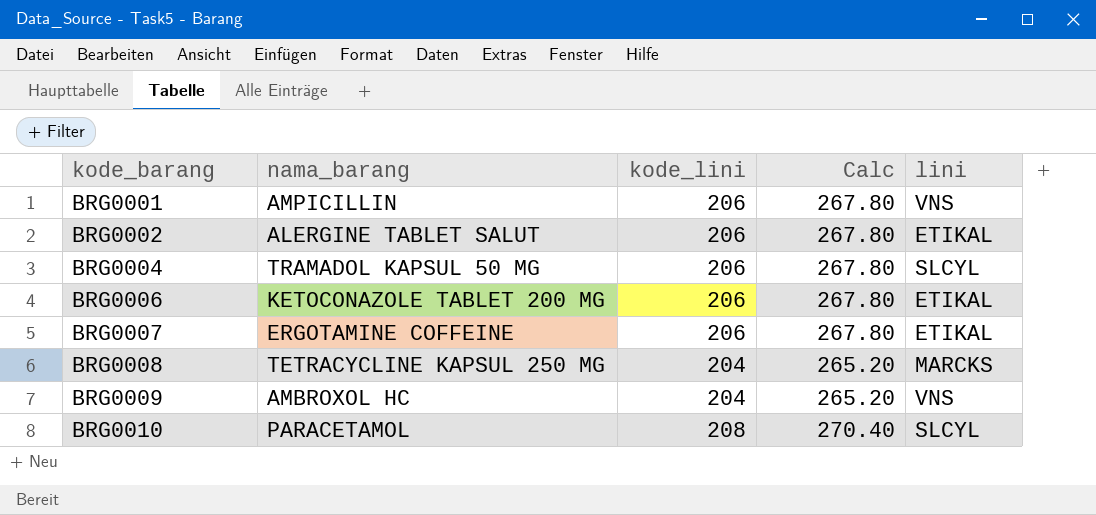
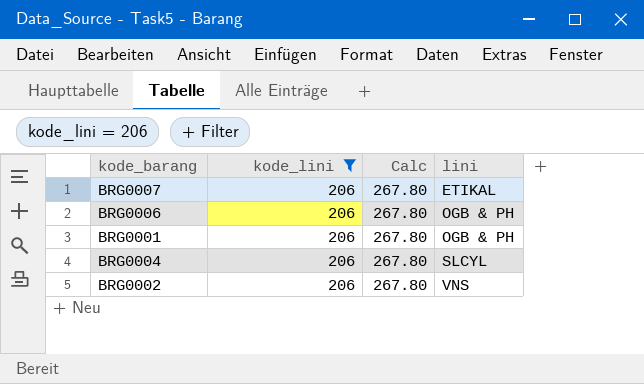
filter: none -> kode_lini = 206
row order: kode_barang ascending -> lini ascending
column nama_barang | position: 2 -> none
BRG0006 | lini: ETIKAL -> OGB & PH
BRG0001 | lini: VNS -> OGB & PH
BRG0002 | lini: ETIKAL -> VNS

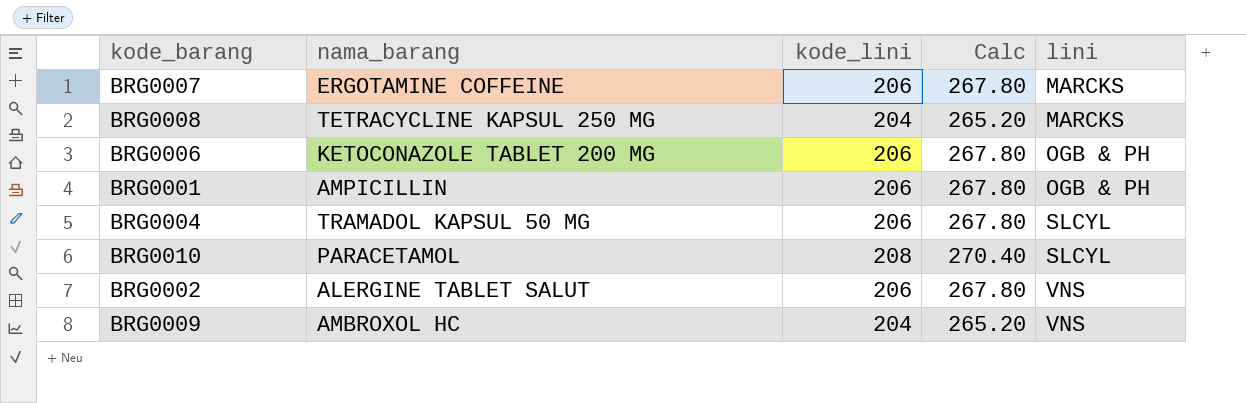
filter: kode_lini = 206 -> none
column nama_barang | position: none -> 2
BRG0007 | lini: ETIKAL -> MARCKS

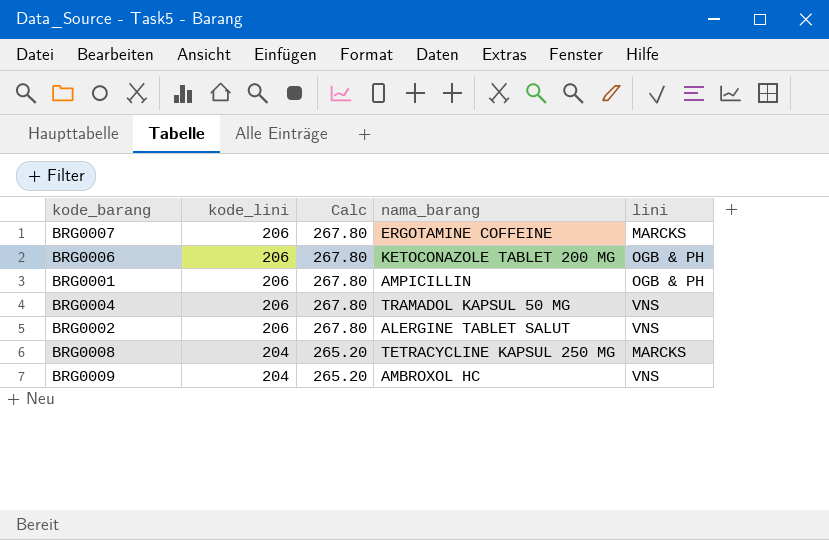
row order: lini ascending -> kode_lini descending
column nama_barang | position: 2 -> 4
row BRG0010: PARACETAMOL | 208 | 270.40 | SLCYL -> none
BRG0004 | lini: SLCYL -> VNS

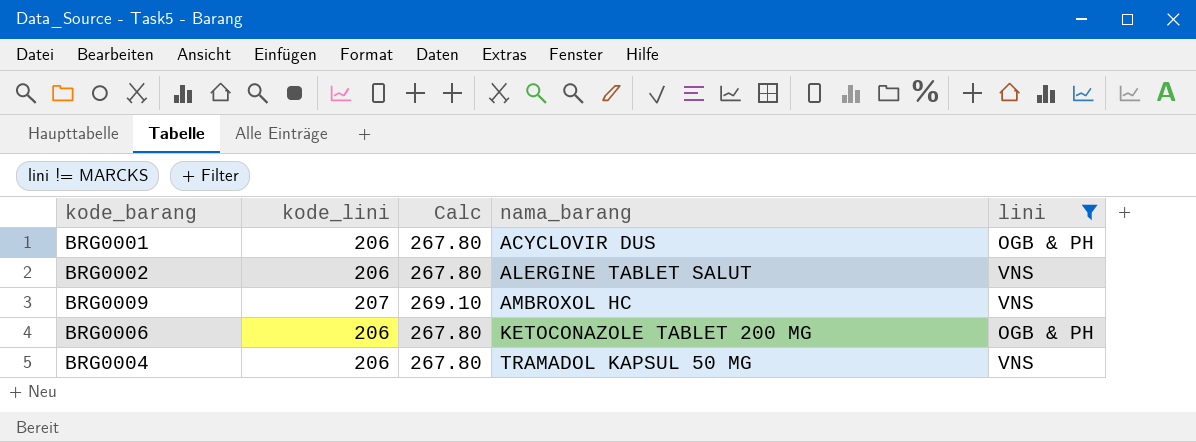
filter: none -> lini != MARCKS
row order: kode_lini descending -> nama_barang ascending
BRG0001 | nama_barang: AMPICILLIN -> ACYCLOVIR DUS
BRG0009 | kode_lini: 204 -> 207
BRG0009 | Calc: 265.20 -> 269.10

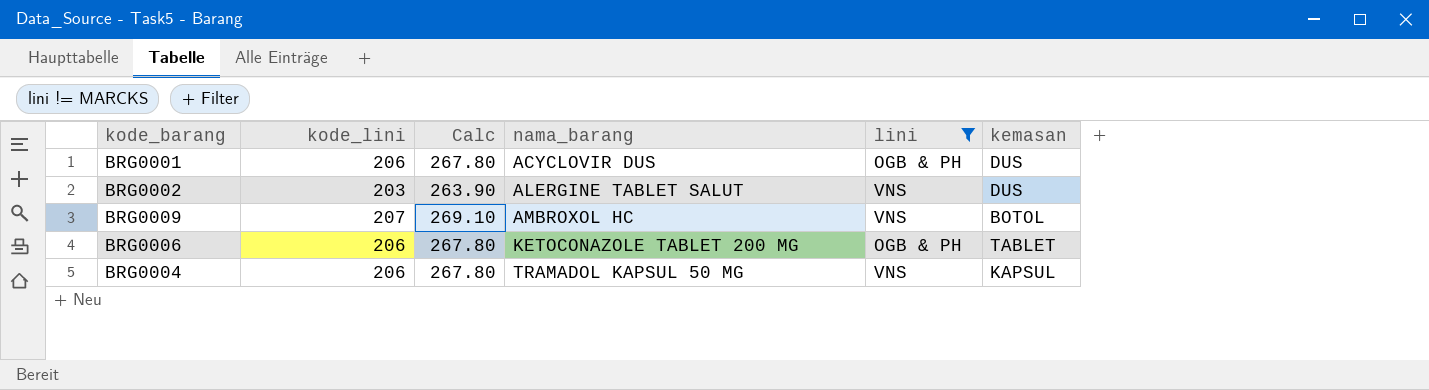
column kemasan | position: none -> 6
BRG0002 | kode_lini: 206 -> 203
BRG0002 | Calc: 267.80 -> 263.90

